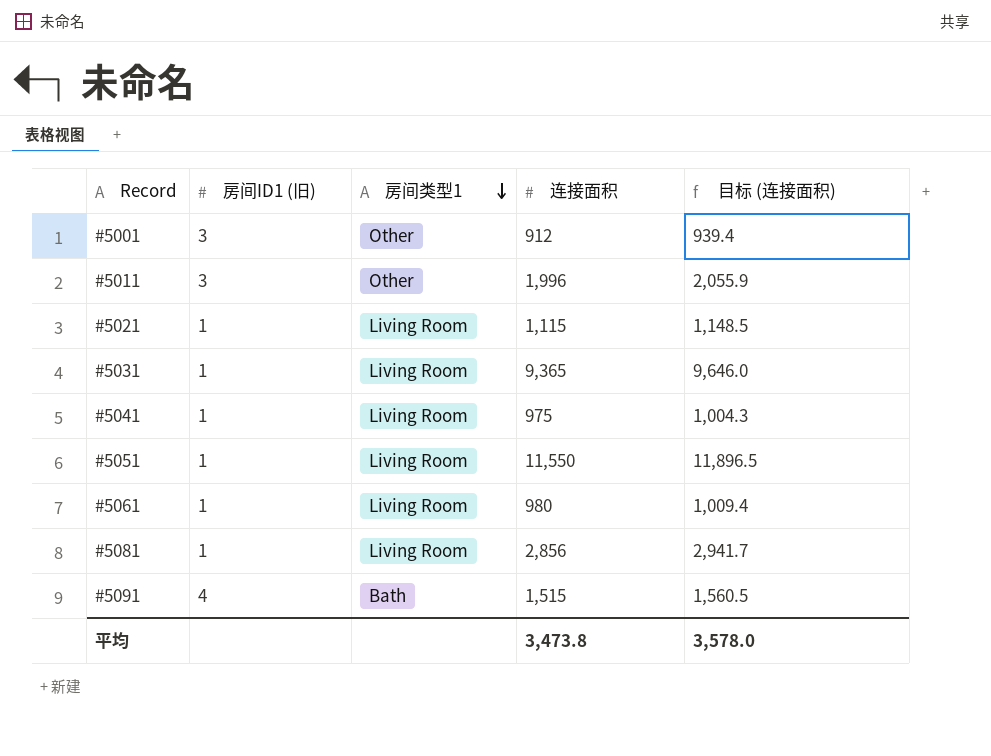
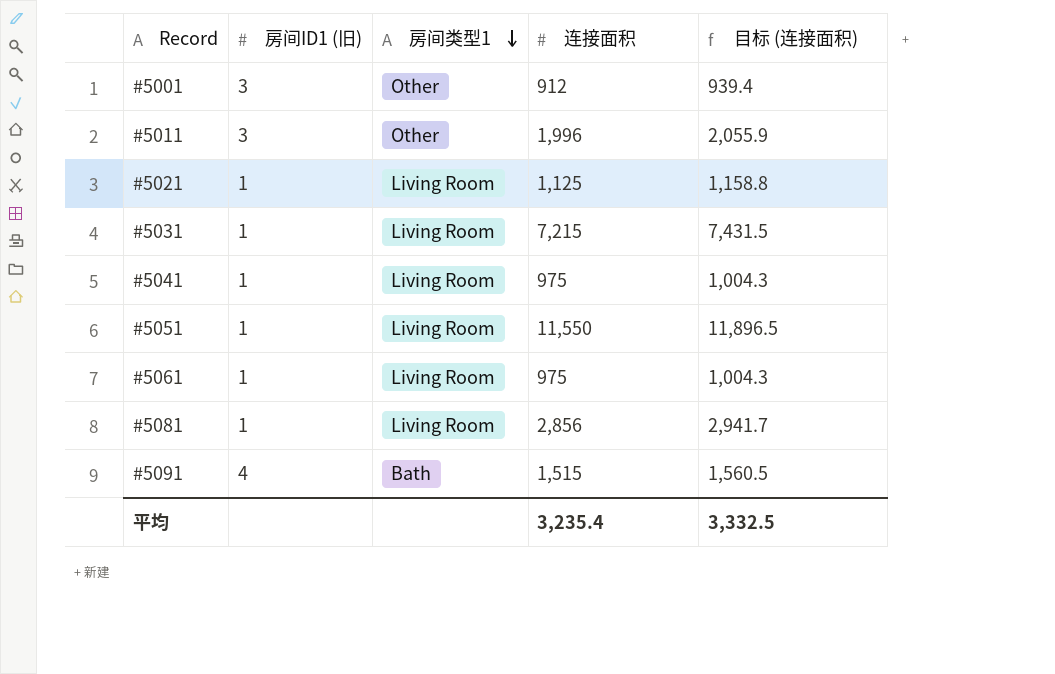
#5021 | 连接面积: 1,115 -> 1,125
#5021 | 目标 (连接面积): 1,148.5 -> 1,158.8
#5031 | 连接面积: 9,365 -> 7,215
#5031 | 目标 (连接面积): 9,646.0 -> 7,431.5
#5061 | 连接面积: 980 -> 975
#5061 | 目标 (连接面积): 1,009.4 -> 1,004.3
平均 | 连接面积: 3,473.8 -> 3,235.4
平均 | 目标 (连接面积): 3,578.0 -> 3,332.5

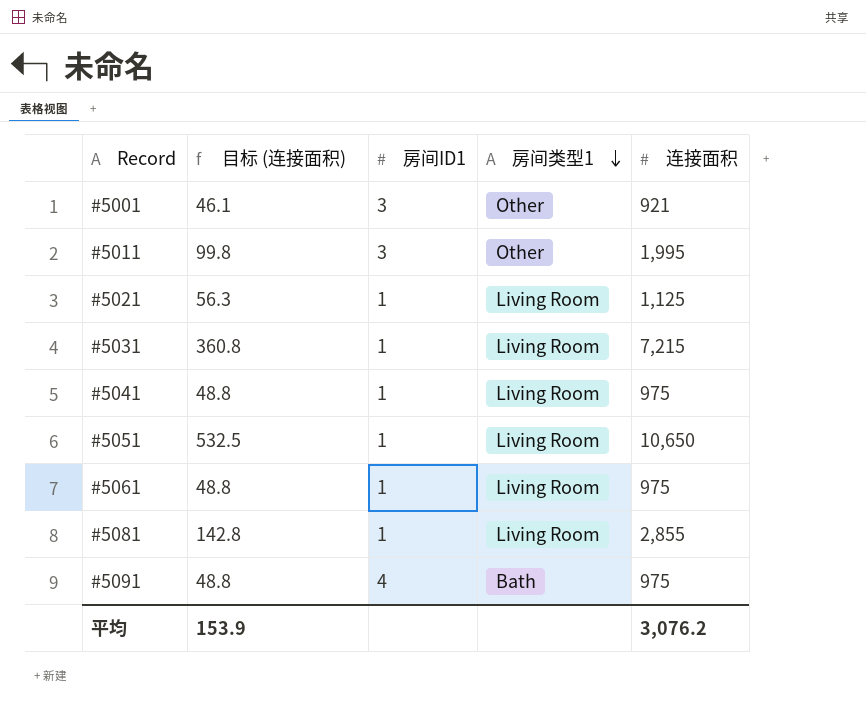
column 目标 (连接面积) | formula: [连接面积] * 1.03 -> [连接面积] * 0.05
column 目标 (连接面积) | position: 5 -> 2
column name: 房间ID1 (旧) -> 房间ID1
#5001 | 连接面积: 912 -> 921
#5011 | 连接面积: 1,996 -> 1,995
#5051 | 连接面积: 11,550 -> 10,650
#5081 | 连接面积: 2,856 -> 2,855
#5091 | 连接面积: 1,515 -> 975
平均 | 目标 (连接面积): 3,332.5 -> 153.9
平均 | 连接面积: 3,235.4 -> 3,076.2

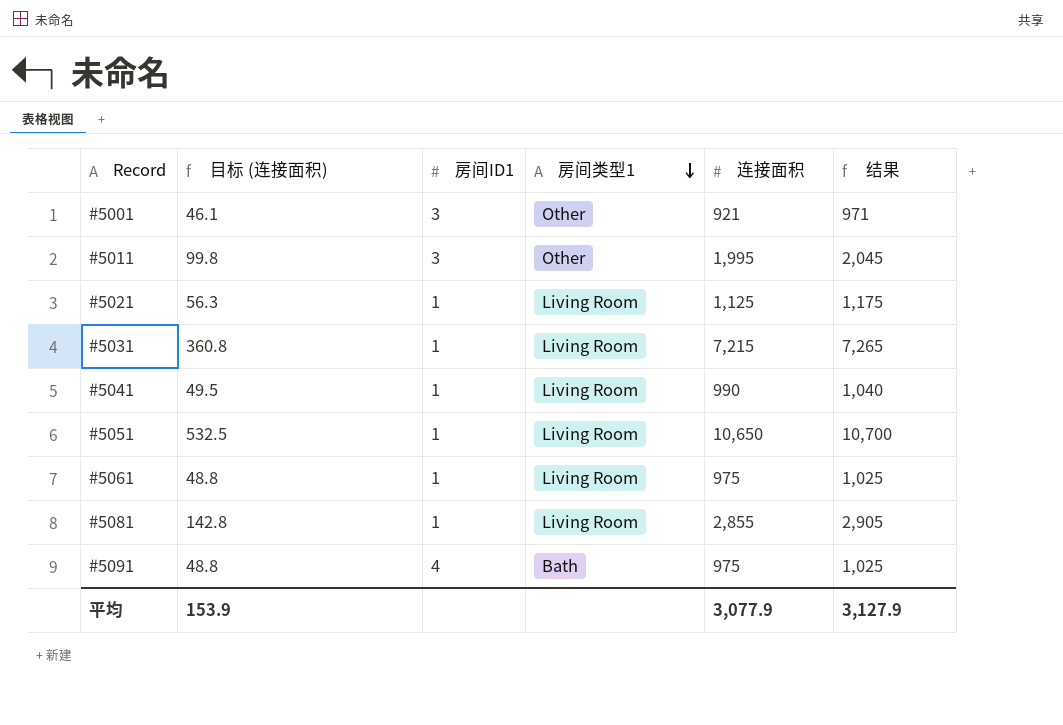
column 结果 | formula: none -> [连接面积] + 50
#5041 | 目标 (连接面积): 48.8 -> 49.5
#5041 | 连接面积: 975 -> 990
平均 | 连接面积: 3,076.2 -> 3,077.9

